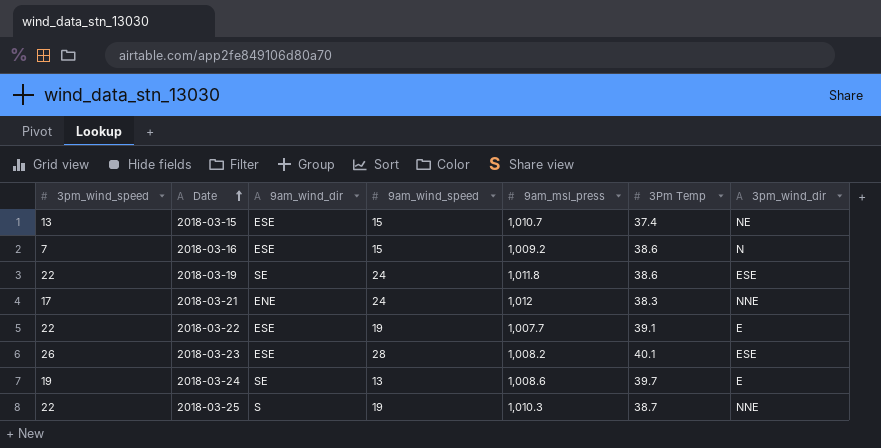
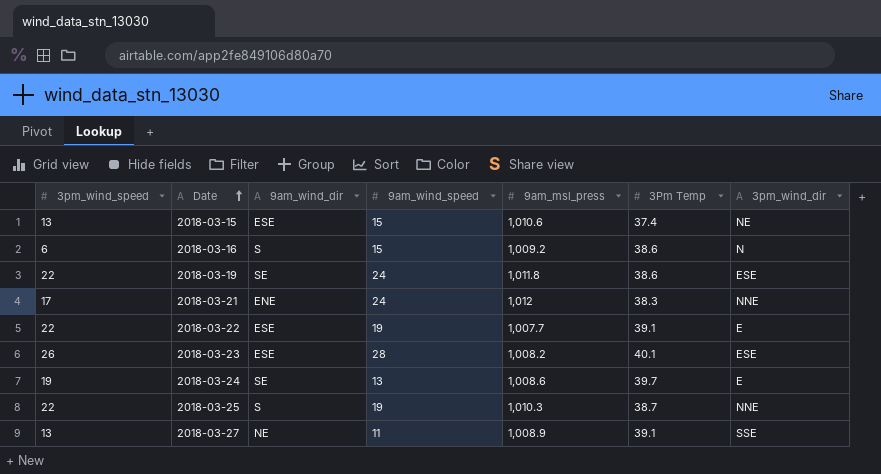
2018-03-15 | 9am_msl_press: 1,010.7 -> 1,010.6
2018-03-16 | 3pm_wind_speed: 7 -> 6
2018-03-16 | 9am_wind_dir: ESE -> S
row 2018-03-27: none -> 13 | NE | 11 | 1,008.9 | 39.1 | SSE

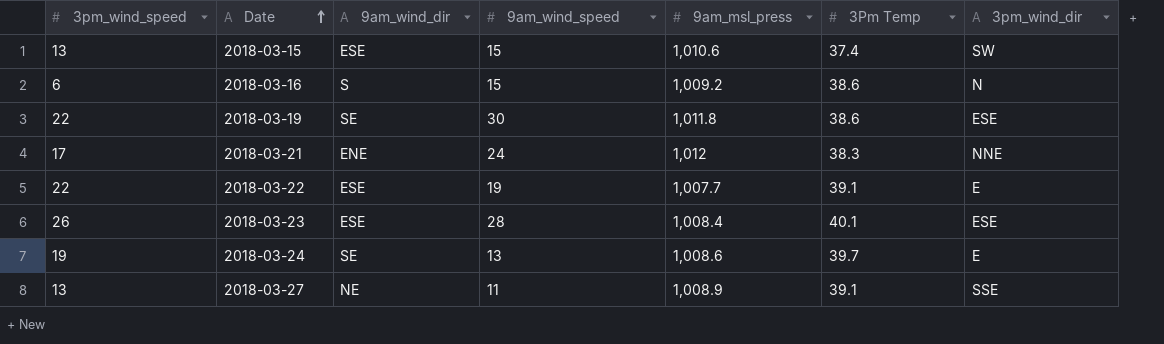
row 2018-03-25: 22 | S | 19 | 1,010.3 | 38.7 | NNE -> none
2018-03-15 | 3pm_wind_dir: NE -> SW
2018-03-19 | 9am_wind_speed: 24 -> 30
2018-03-23 | 9am_msl_press: 1,008.2 -> 1,008.4

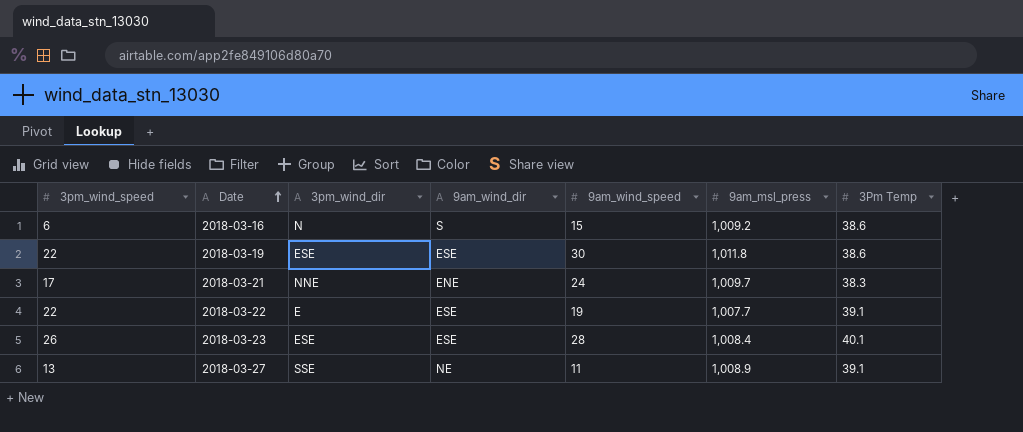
column 3pm_wind_dir | position: 7 -> 3
row 2018-03-15: 13 | ESE | 15 | 1,010.6 | 37.4 | SW -> none
row 2018-03-24: 19 | SE | 13 | 1,008.6 | 39.7 | E -> none
2018-03-19 | 9am_wind_dir: SE -> ESE
2018-03-21 | 9am_msl_press: 1,012 -> 1,009.7

